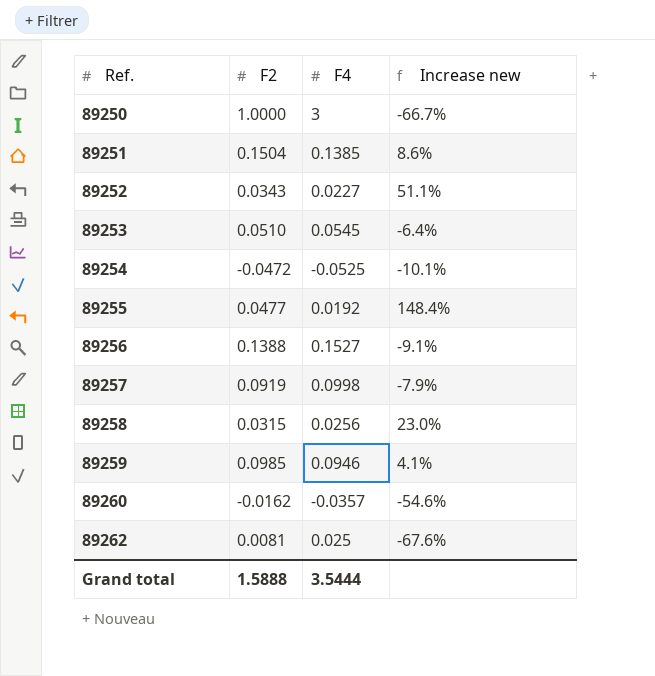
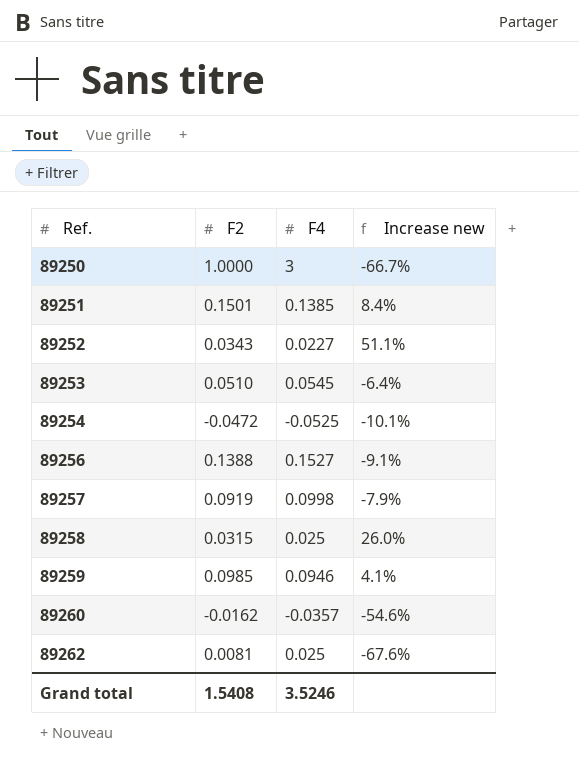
row 89255: 0.0477 | 0.0192 | 148.4% -> none
89251 | F2: 0.1504 -> 0.1501
89251 | Increase new: 8.6% -> 8.4%
89258 | F4: 0.0256 -> 0.025
89258 | Increase new: 23.0% -> 26.0%
Grand total | F2: 1.5888 -> 1.5408
Grand total | F4: 3.5444 -> 3.5246

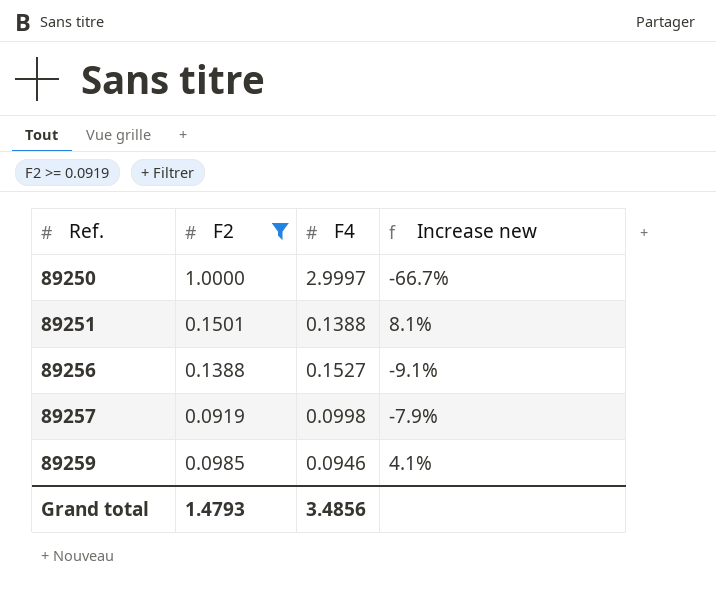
filter: none -> F2 >= 0.0919
89250 | F4: 3 -> 2.9997
89251 | F4: 0.1385 -> 0.1388
89251 | Increase new: 8.4% -> 8.1%
Grand total | F2: 1.5408 -> 1.4793
Grand total | F4: 3.5246 -> 3.4856

